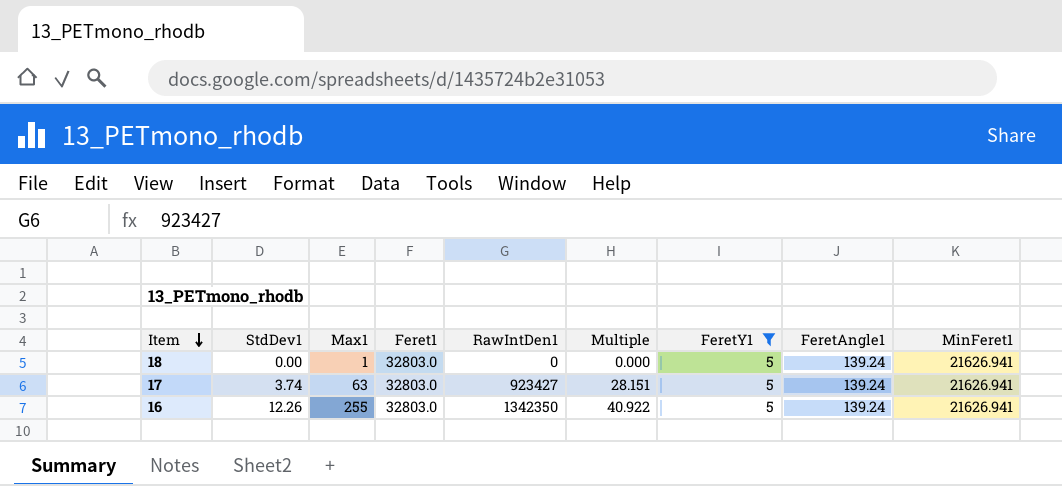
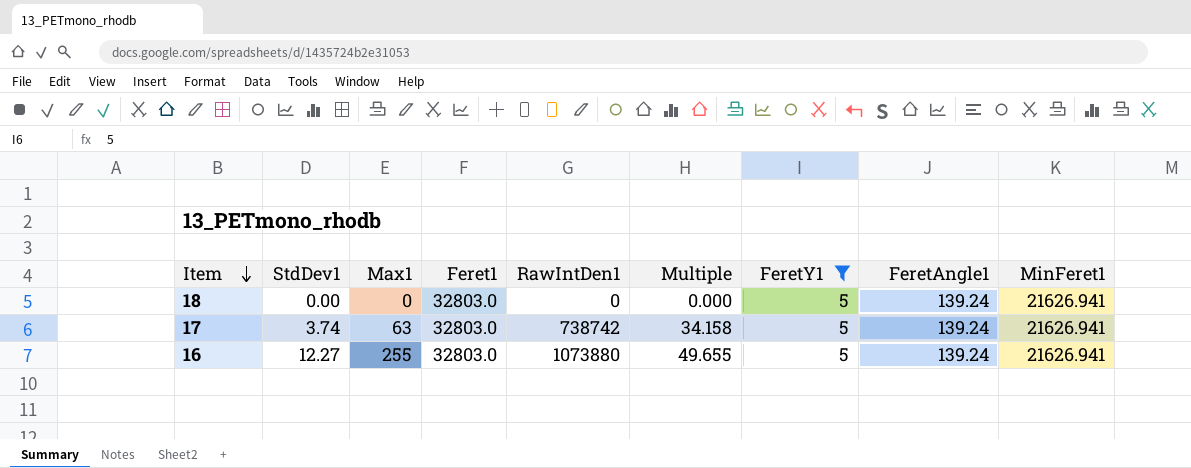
column Multiple | formula: [RawIntDen1] / [Feret1] -> [RawIntDen1] / [MinFeret1]
18 | Max1: 1 -> 0
17 | RawIntDen1: 923427 -> 738742
16 | StdDev1: 12.26 -> 12.27
16 | RawIntDen1: 1342350 -> 1073880

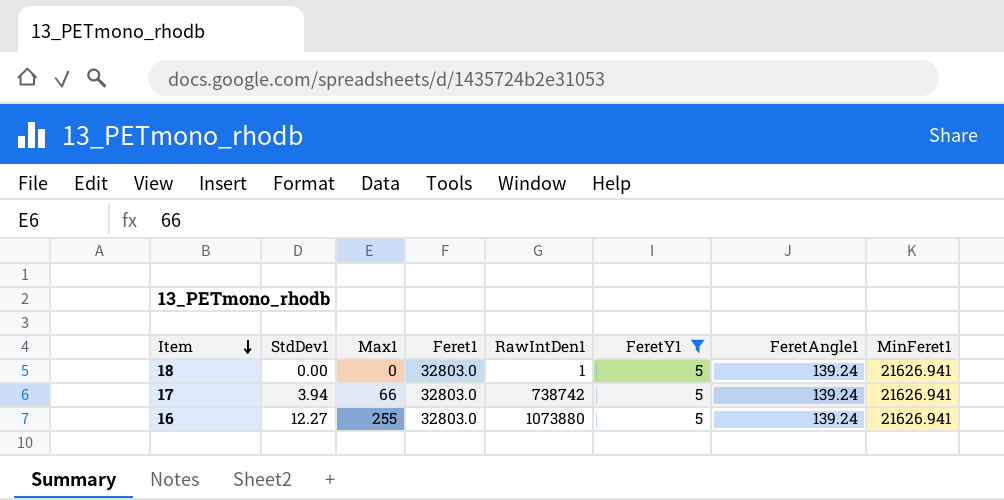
column Multiple | formula: [RawIntDen1] / [MinFeret1] -> none
18 | RawIntDen1: 0 -> 1
17 | StdDev1: 3.74 -> 3.94
17 | Max1: 63 -> 66

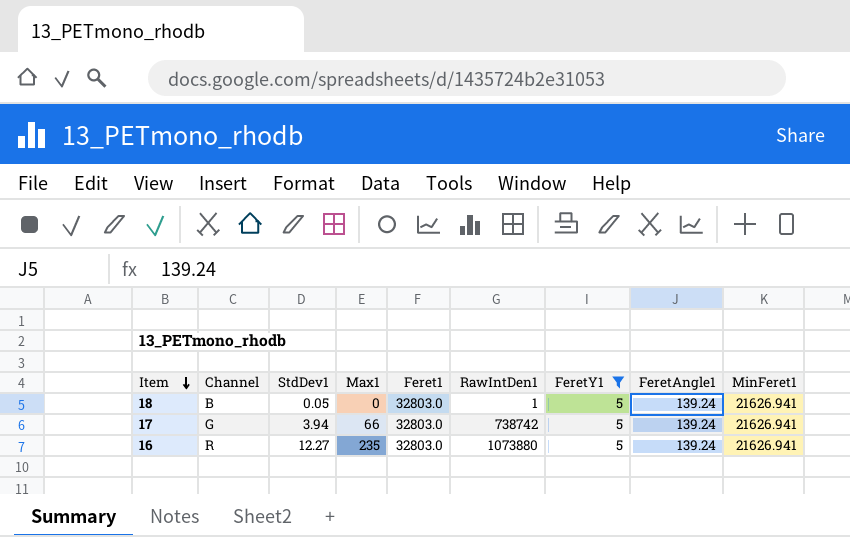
column Channel | position: none -> 2
18 | StdDev1: 0.00 -> 0.05
16 | Max1: 255 -> 235

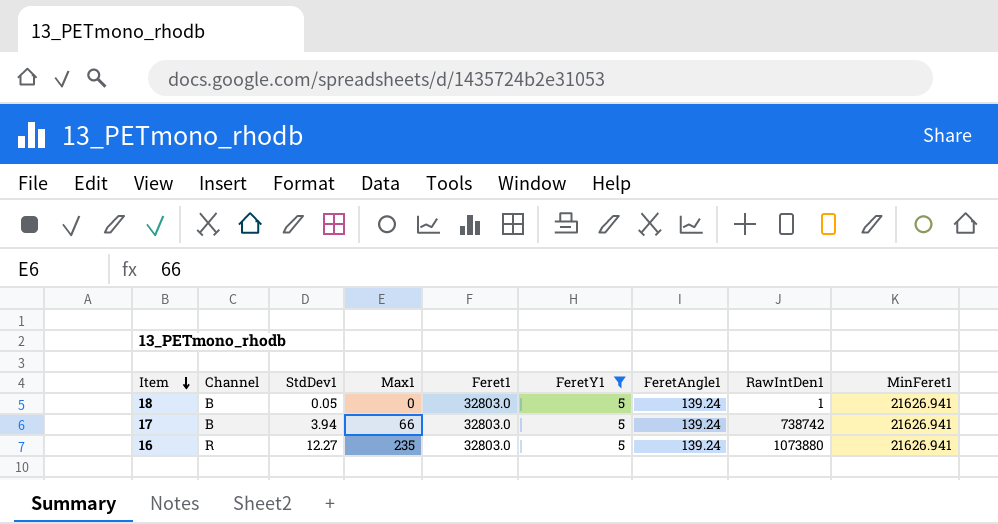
column RawIntDen1 | position: 6 -> 8
17 | Channel: G -> B

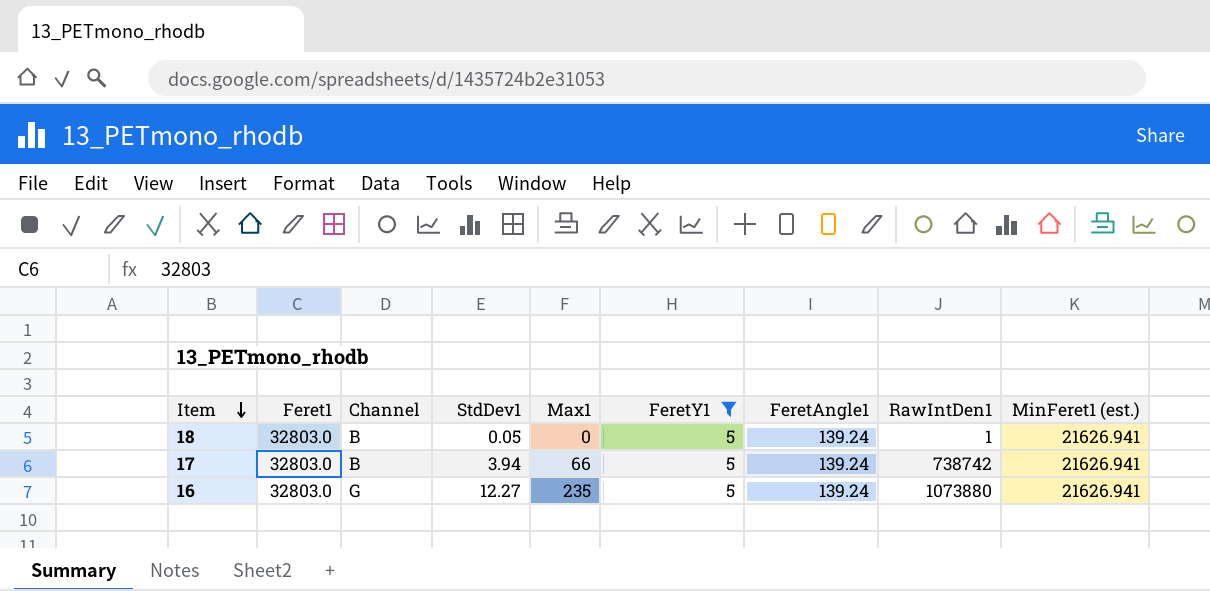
column Feret1 | position: 5 -> 2
column name: MinFeret1 -> MinFeret1 (est.)
16 | Channel: R -> G

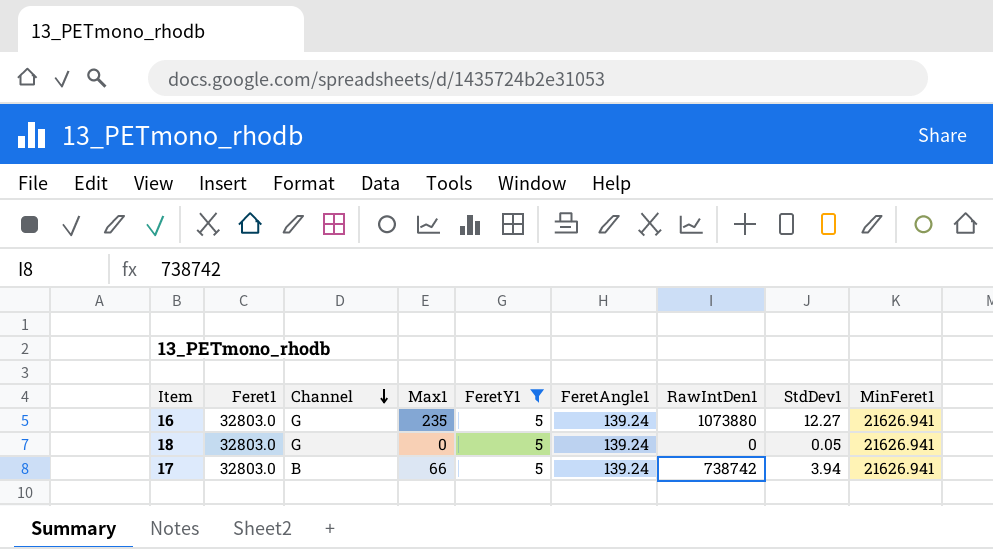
row order: Item descending -> Channel descending
column StdDev1 | position: 4 -> 8
column name: MinFeret1 (est.) -> MinFeret1
18 | Channel: B -> G
18 | RawIntDen1: 1 -> 0

